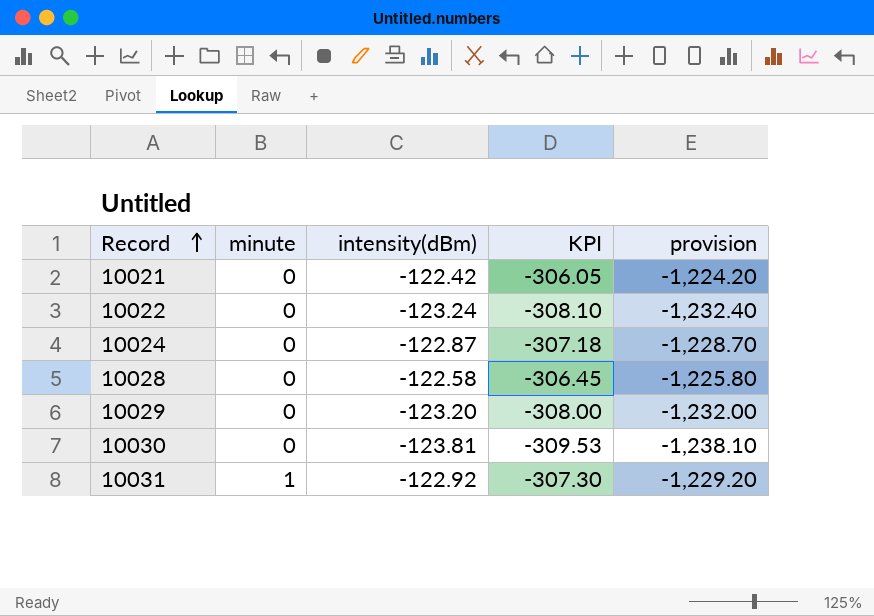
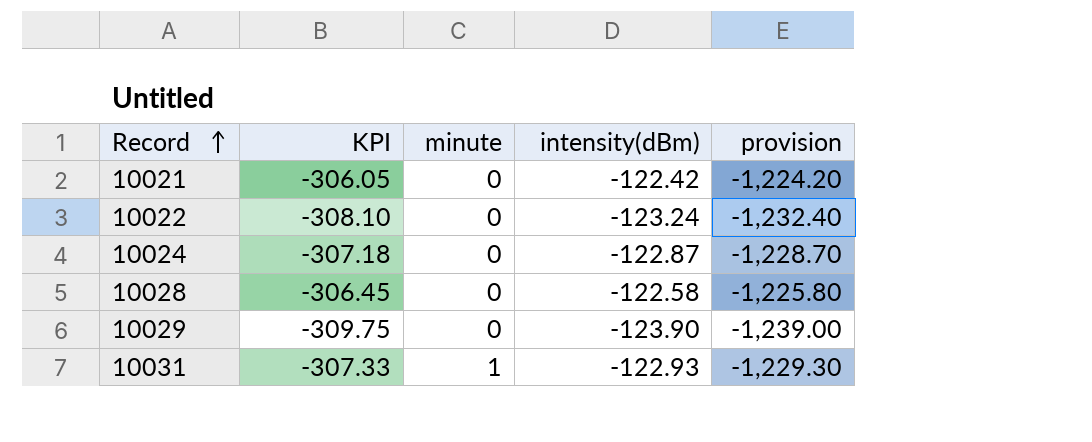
column KPI | position: 4 -> 2
row 10030: 0 | -123.81 | -309.53 | -1,238.10 -> none
10029 | KPI: -308.00 -> -309.75
10029 | intensity(dBm): -123.20 -> -123.90
10029 | provision: -1,232.00 -> -1,239.00
10031 | KPI: -307.30 -> -307.33
10031 | intensity(dBm): -122.92 -> -122.93
10031 | provision: -1,229.20 -> -1,229.30

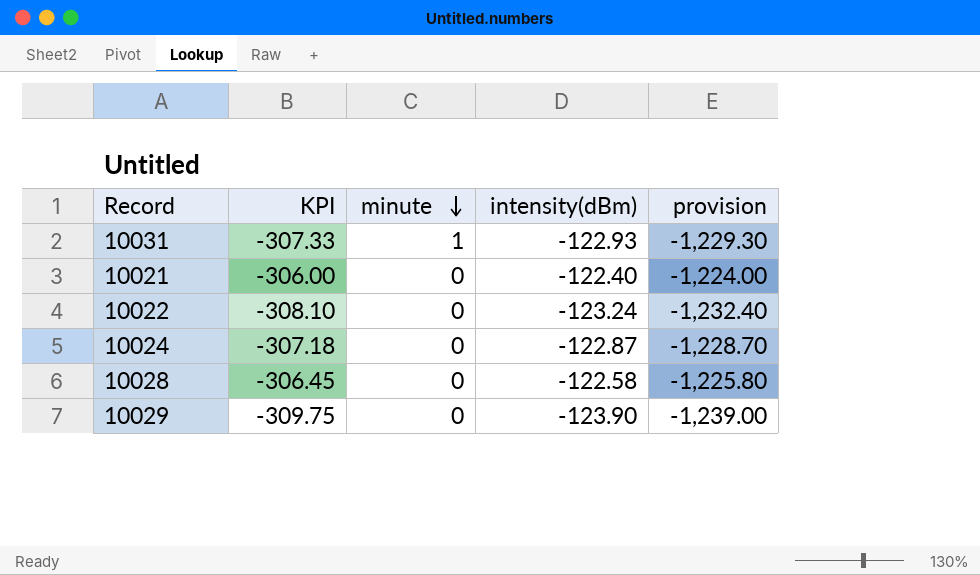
row order: Record ascending -> minute descending
10021 | KPI: -306.05 -> -306.00
10021 | intensity(dBm): -122.42 -> -122.40
10021 | provision: -1,224.20 -> -1,224.00

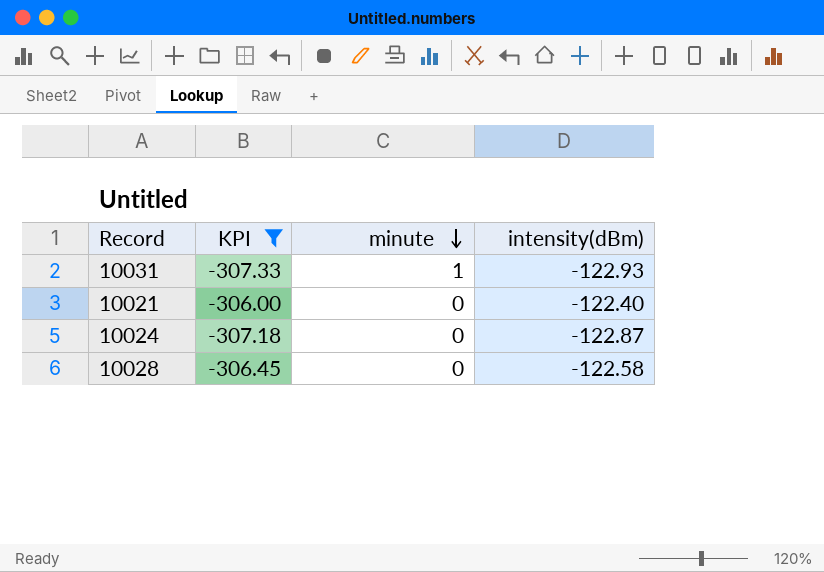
filter: none -> KPI >= -307.33
column provision | formula: [intensity(dBm)] * 10 -> none

